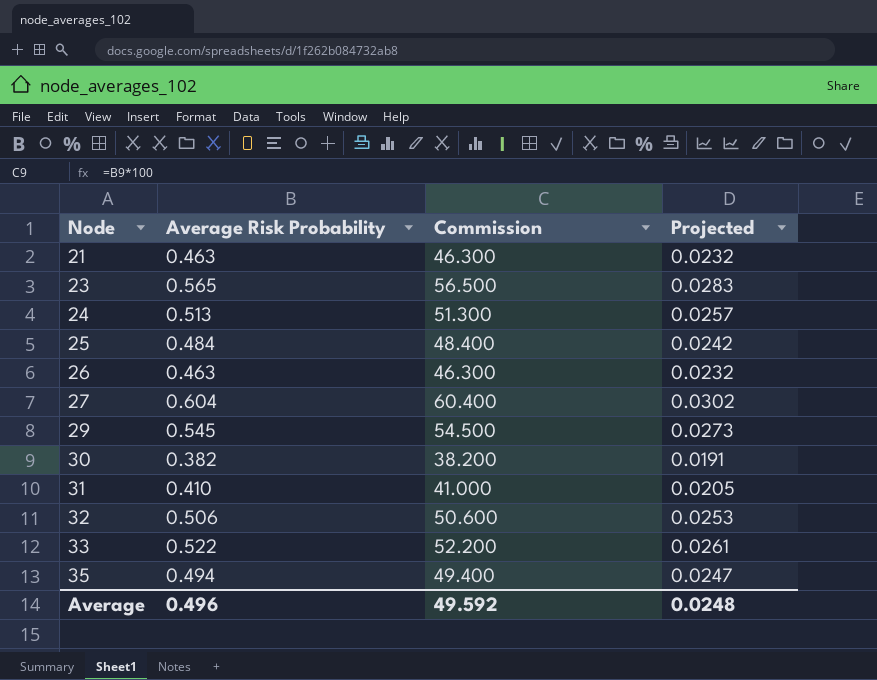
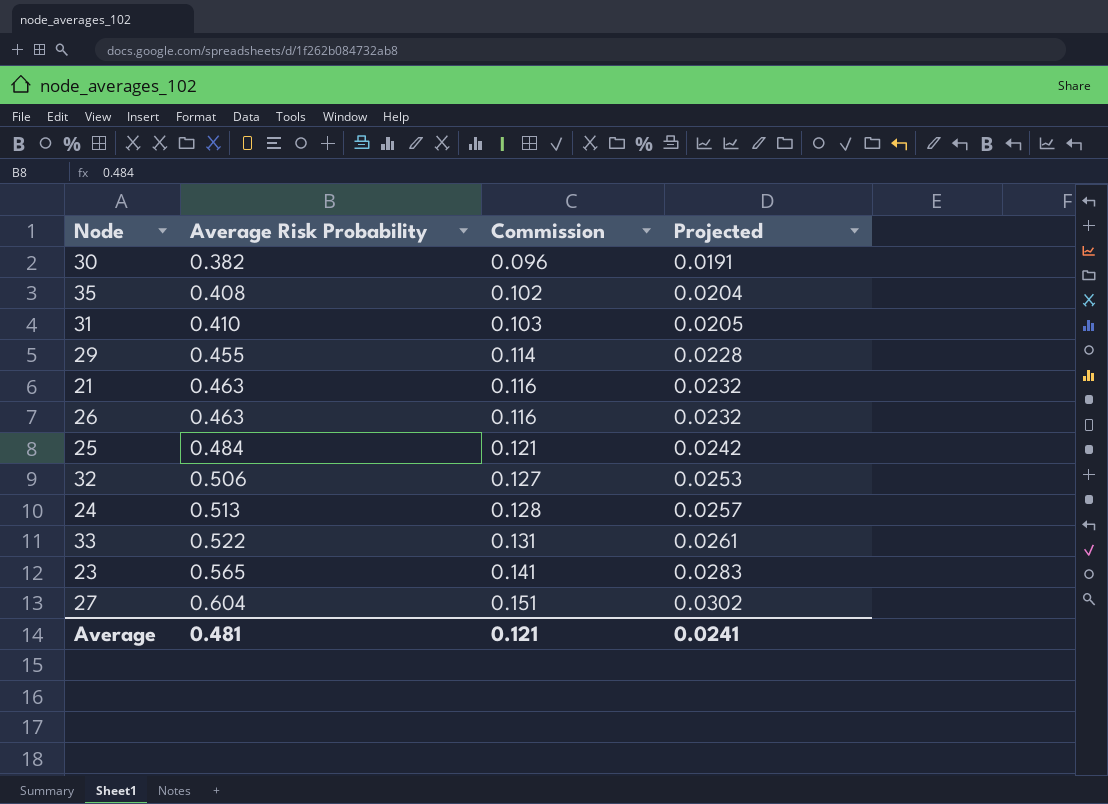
row order: Node ascending -> Average Risk Probability ascending
column Commission | formula: [Average Risk Probability] * 100 -> [Average Risk Probability] * 0.25
35 | Average Risk Probability: 0.494 -> 0.408
35 | Projected: 0.0247 -> 0.0204
29 | Average Risk Probability: 0.545 -> 0.455
29 | Projected: 0.0273 -> 0.0228
Average | Average Risk Probability: 0.496 -> 0.481
Average | Commission: 49.592 -> 0.121
Average | Projected: 0.0248 -> 0.0241

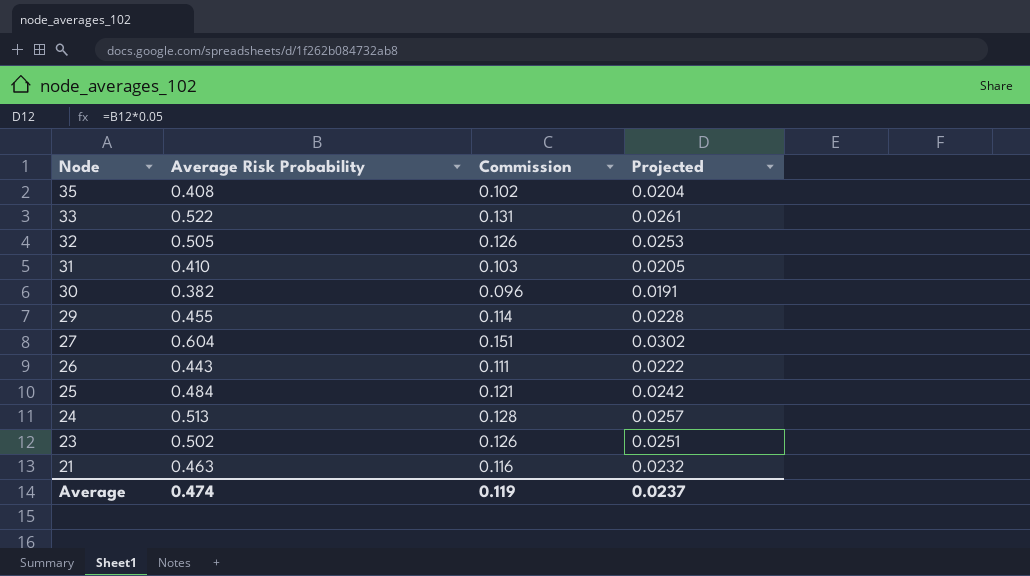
row order: Average Risk Probability ascending -> Node descending
32 | Average Risk Probability: 0.506 -> 0.505
32 | Commission: 0.127 -> 0.126
26 | Average Risk Probability: 0.463 -> 0.443
26 | Commission: 0.116 -> 0.111
26 | Projected: 0.0232 -> 0.0222
23 | Average Risk Probability: 0.565 -> 0.502
23 | Commission: 0.141 -> 0.126
23 | Projected: 0.0283 -> 0.0251
Average | Average Risk Probability: 0.481 -> 0.474
Average | Commission: 0.121 -> 0.119
Average | Projected: 0.0241 -> 0.0237

